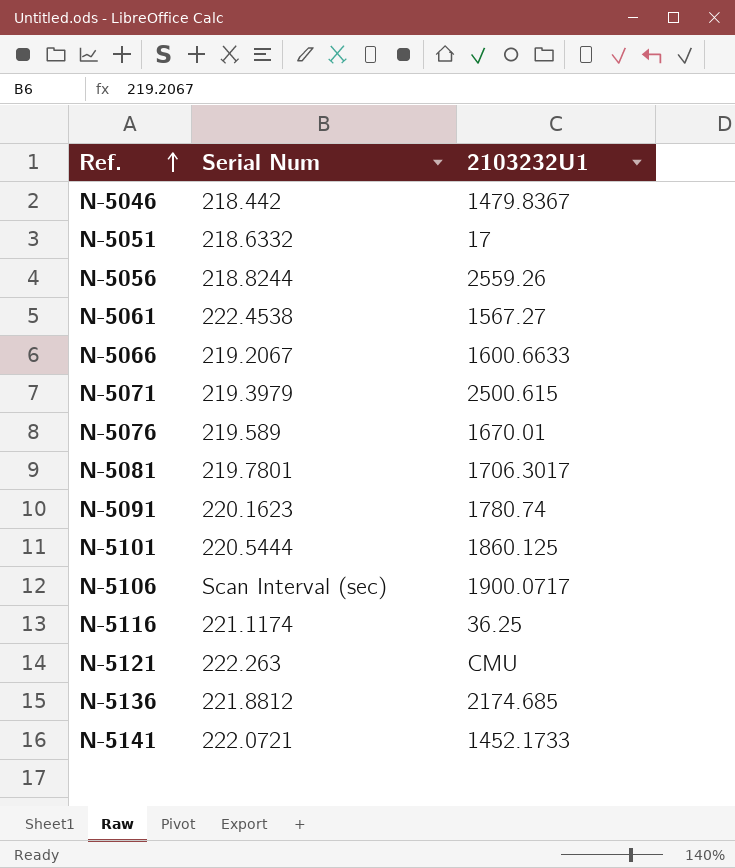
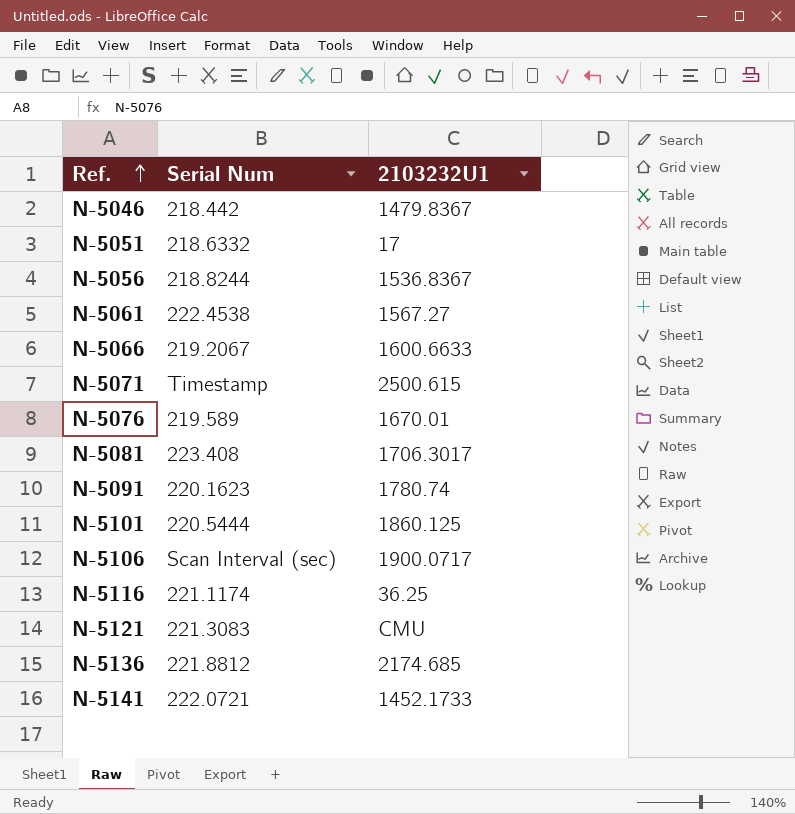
N-5056 | 2103232U1: 2559.26 -> 1536.8367
N-5071 | Serial Num: 219.3979 -> Timestamp
N-5081 | Serial Num: 219.7801 -> 223.408
N-5121 | Serial Num: 222.263 -> 221.3083

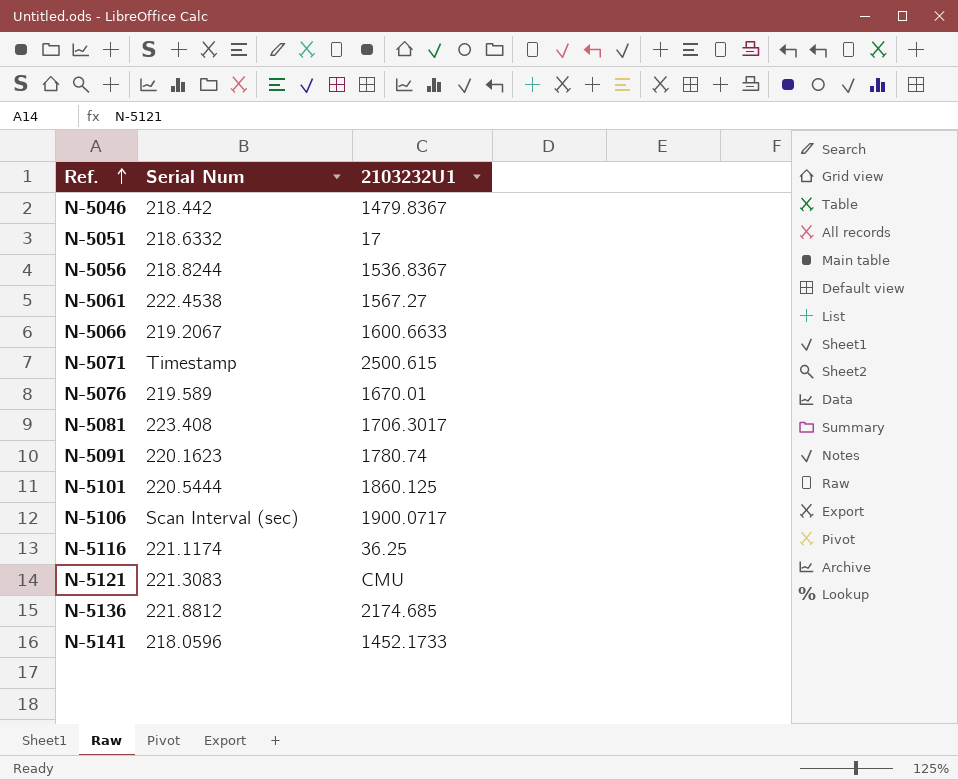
N-5141 | Serial Num: 222.0721 -> 218.0596

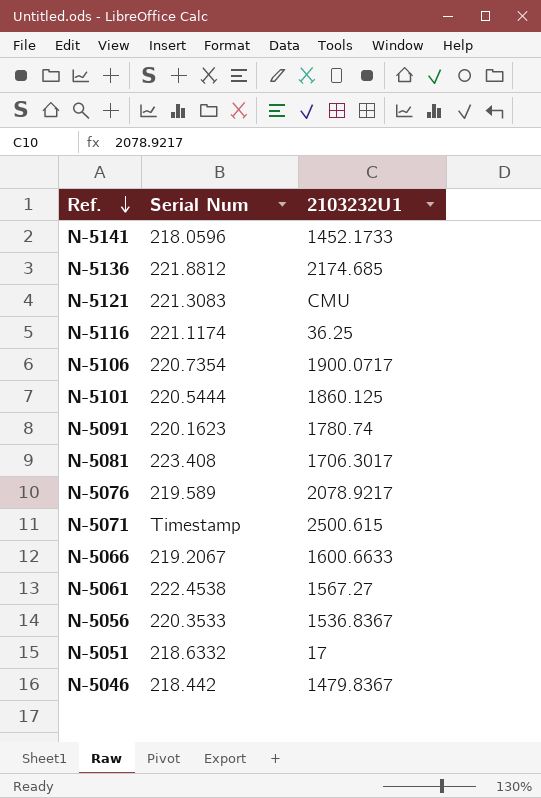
row order: Ref. ascending -> Ref. descending
N-5106 | Serial Num: Scan Interval (sec) -> 220.7354
N-5076 | 2103232U1: 1670.01 -> 2078.9217
N-5056 | Serial Num: 218.8244 -> 220.3533

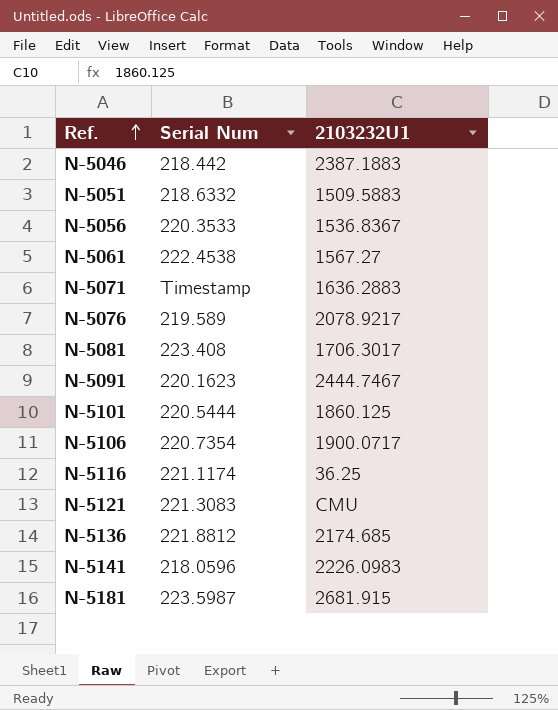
row order: Ref. descending -> Ref. ascending
row N-5066: 219.2067 | 1600.6633 -> none
N-5046 | 2103232U1: 1479.8367 -> 2387.1883
N-5051 | 2103232U1: 17 -> 1509.5883
N-5071 | 2103232U1: 2500.615 -> 1636.2883
N-5091 | 2103232U1: 1780.74 -> 2444.7467
N-5141 | 2103232U1: 1452.1733 -> 2226.0983
row N-5181: none -> 223.5987 | 2681.915

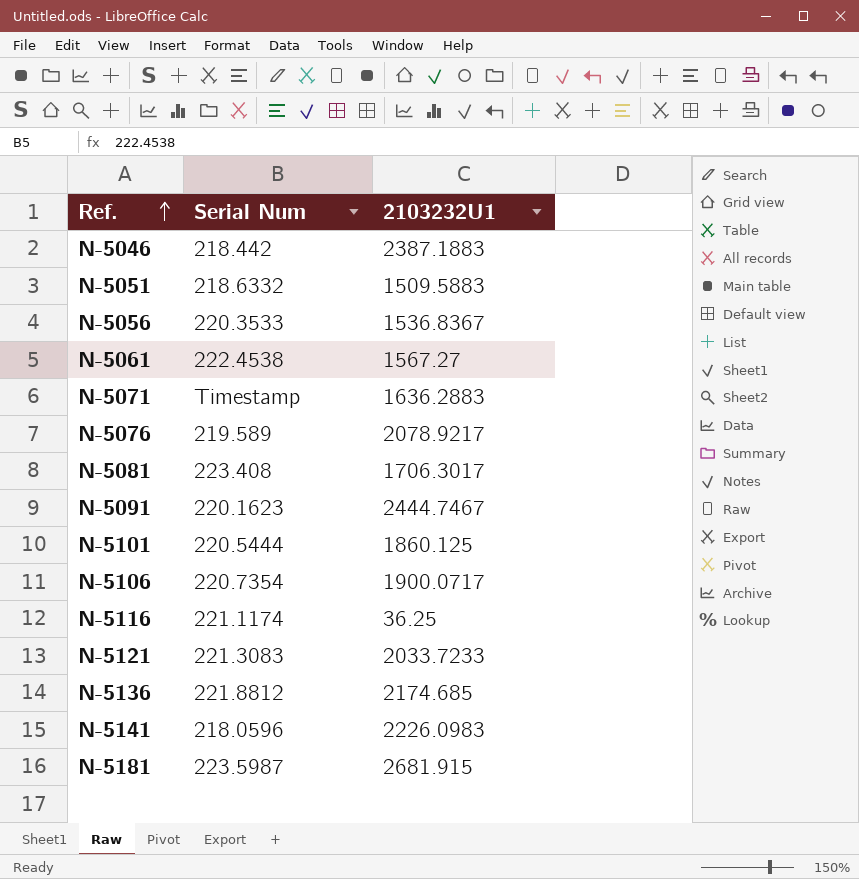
N-5121 | 2103232U1: CMU -> 2033.7233

